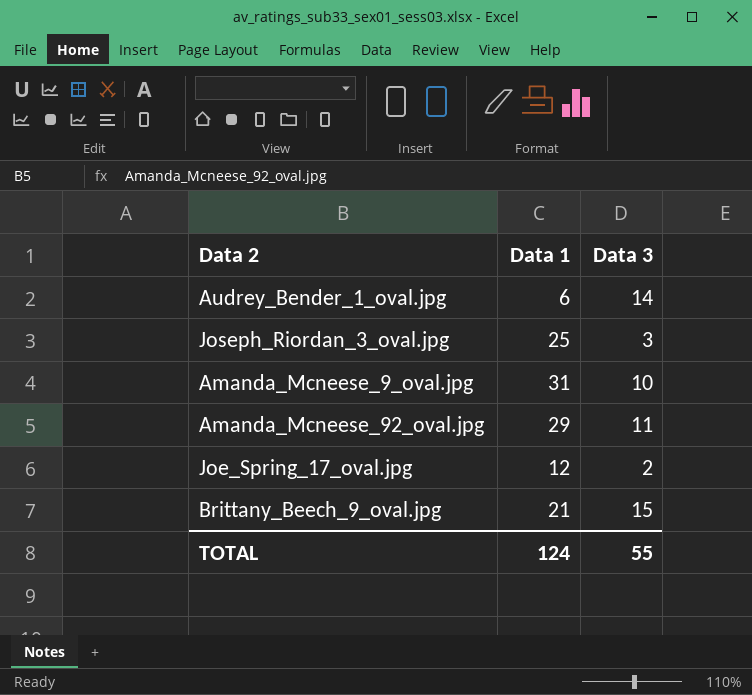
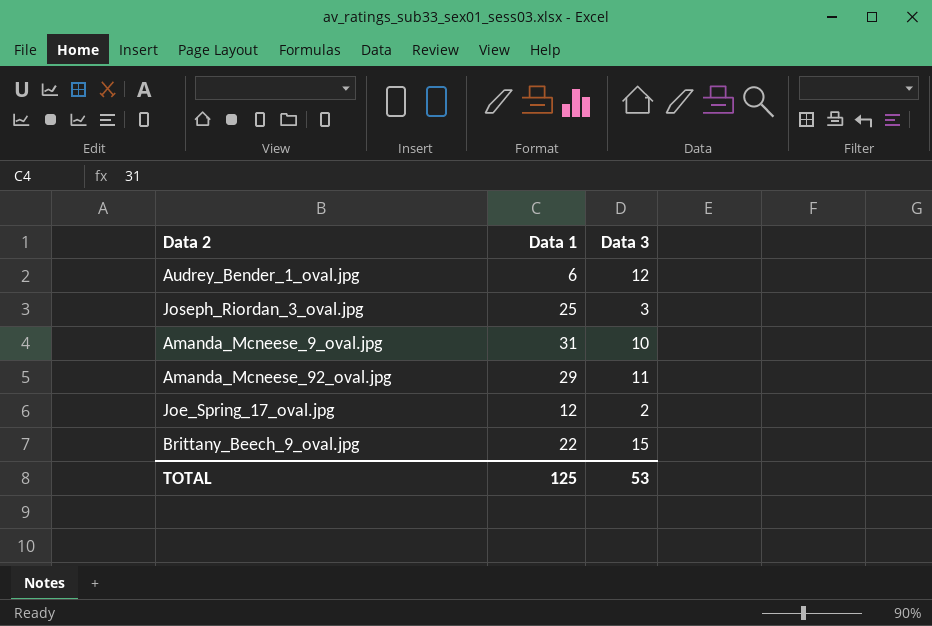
Audrey_Bender_1_oval.jpg | Data 3: 14 -> 12
Brittany_Beech_9_oval.jpg | Data 1: 21 -> 22
TOTAL | Data 1: 124 -> 125
TOTAL | Data 3: 55 -> 53

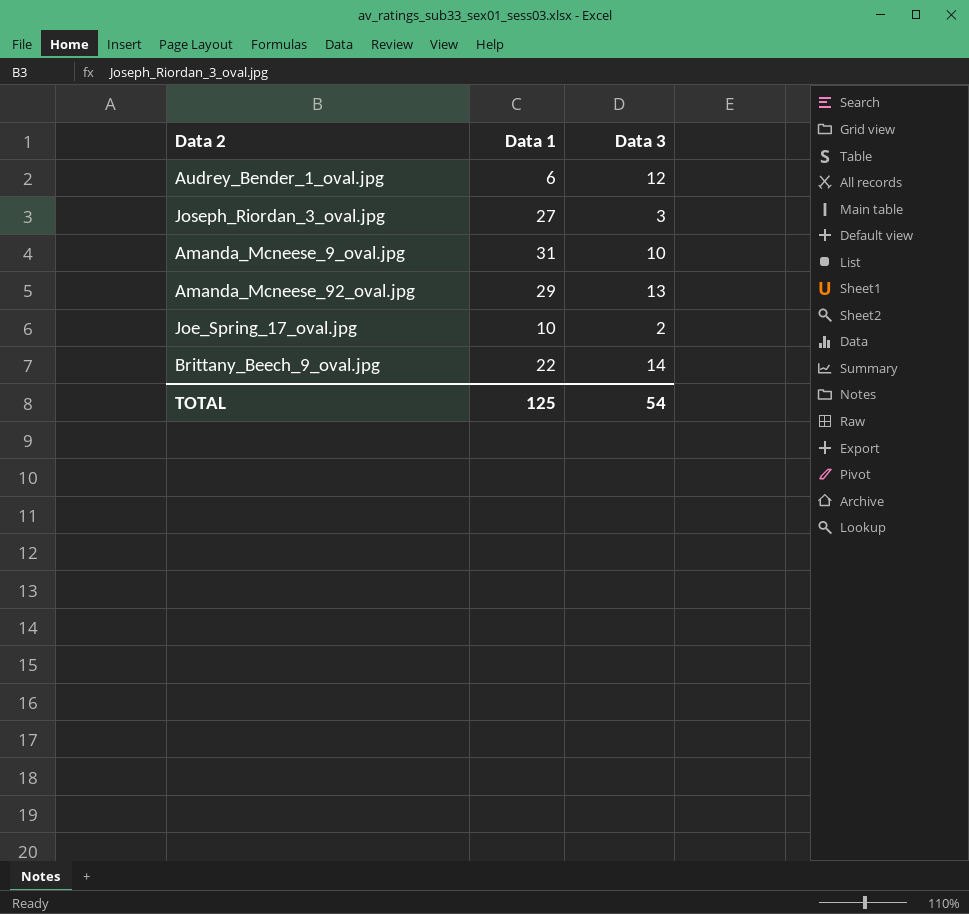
Joseph_Riordan_3_oval.jpg | Data 1: 25 -> 27
Amanda_Mcneese_92_oval.jpg | Data 3: 11 -> 13
Joe_Spring_17_oval.jpg | Data 1: 12 -> 10
Brittany_Beech_9_oval.jpg | Data 3: 15 -> 14
TOTAL | Data 3: 53 -> 54

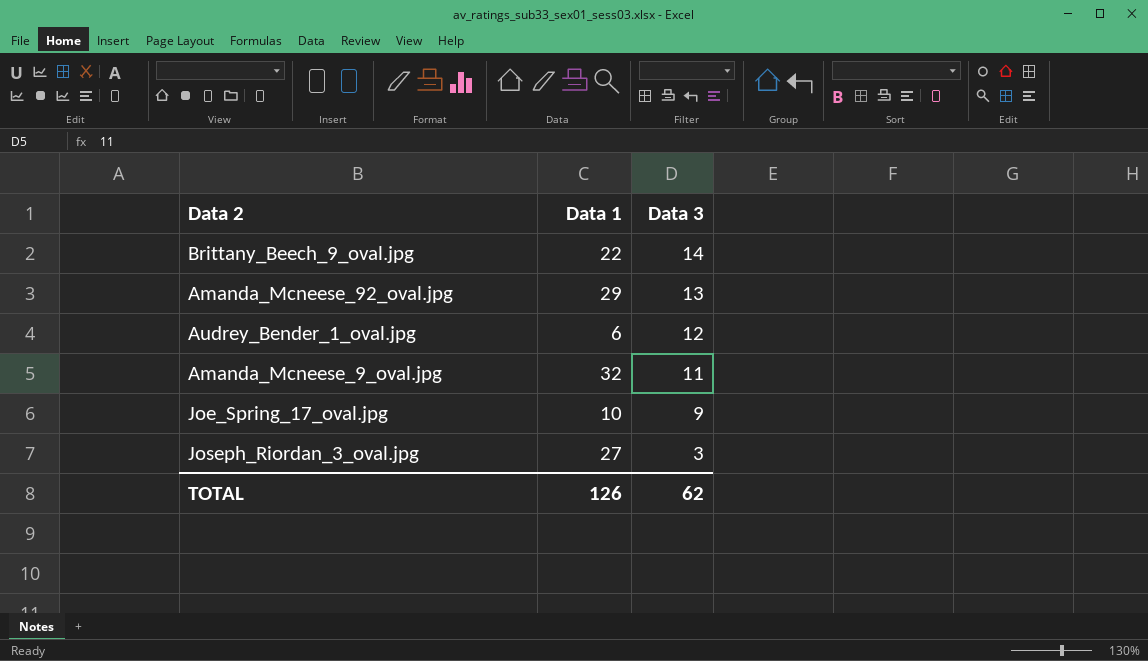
row order: none -> Data 3 descending
Amanda_Mcneese_9_oval.jpg | Data 1: 31 -> 32
Amanda_Mcneese_9_oval.jpg | Data 3: 10 -> 11
Joe_Spring_17_oval.jpg | Data 3: 2 -> 9
TOTAL | Data 1: 125 -> 126
TOTAL | Data 3: 54 -> 62

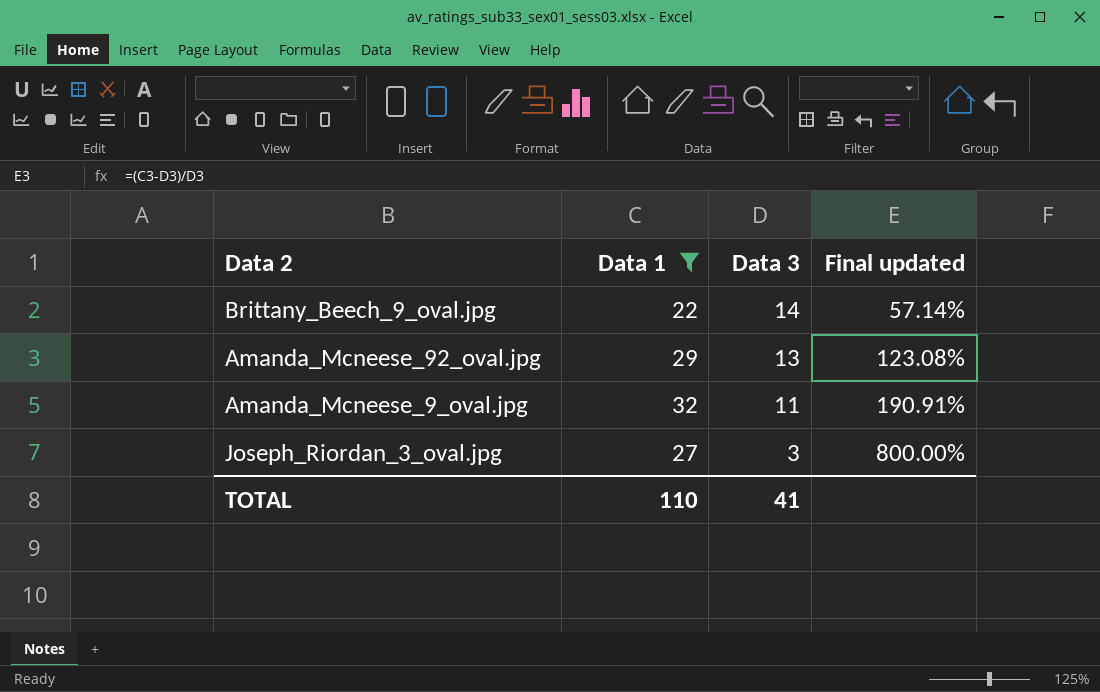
filter: none -> Data 1 >= 22
column Final updated | formula: none -> ([Data 1] - [Data 3]) / [Data 3]
TOTAL | Data 1: 126 -> 110
TOTAL | Data 3: 62 -> 41

